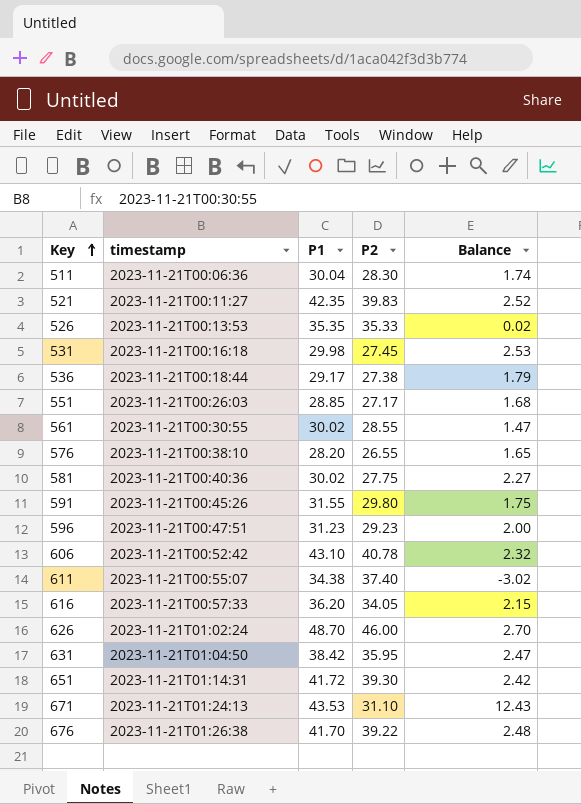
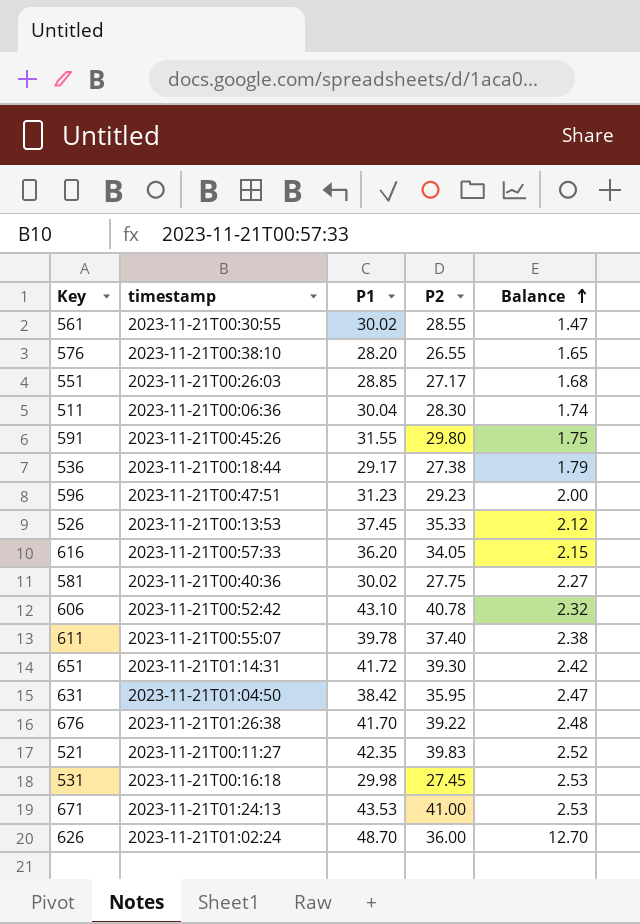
row order: Key ascending -> Balance ascending
526 | P1: 35.35 -> 37.45
526 | Balance: 0.02 -> 2.12
611 | P1: 34.38 -> 39.78
611 | Balance: -3.02 -> 2.38
671 | P2: 31.10 -> 41.00
671 | Balance: 12.43 -> 2.53
626 | P2: 46.00 -> 36.00
626 | Balance: 2.70 -> 12.70

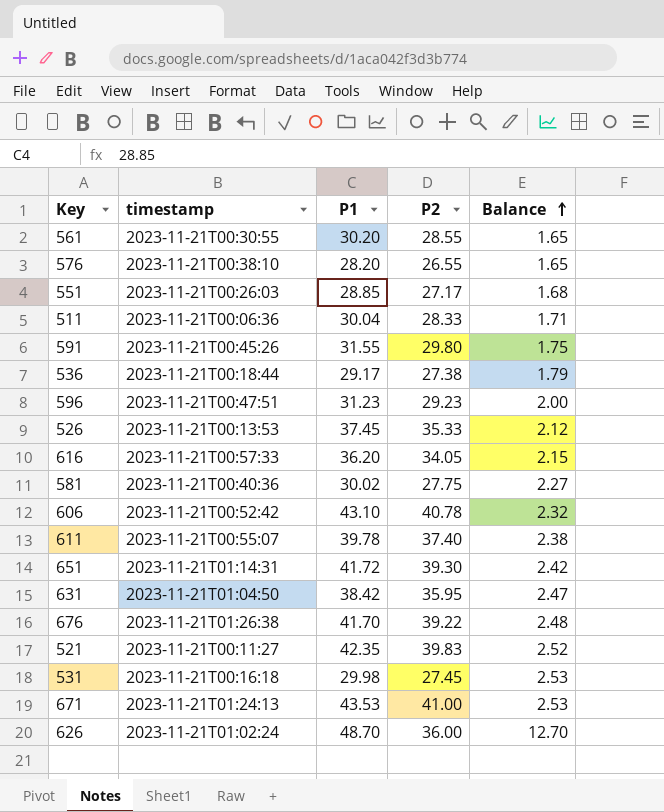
561 | P1: 30.02 -> 30.20
561 | Balance: 1.47 -> 1.65
511 | P2: 28.30 -> 28.33
511 | Balance: 1.74 -> 1.71

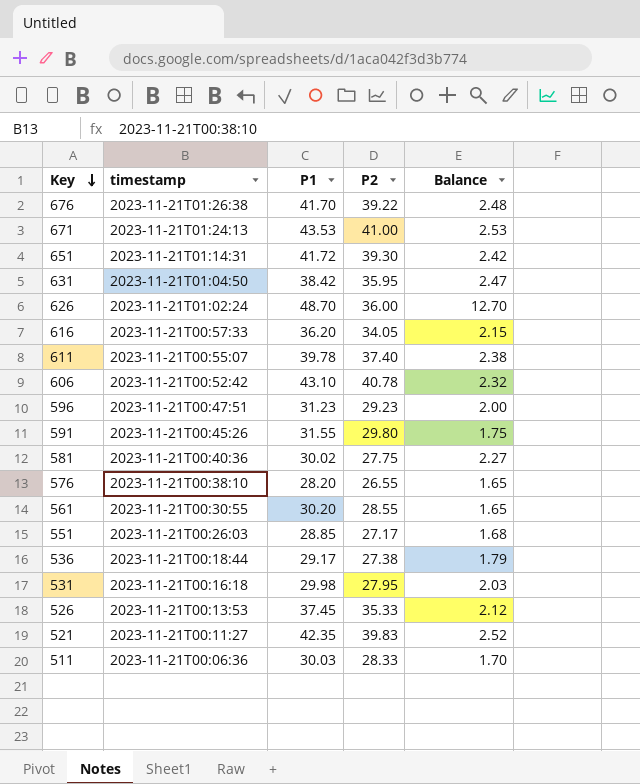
row order: Balance ascending -> Key descending
531 | P2: 27.45 -> 27.95
531 | Balance: 2.53 -> 2.03
511 | P1: 30.04 -> 30.03
511 | Balance: 1.71 -> 1.70

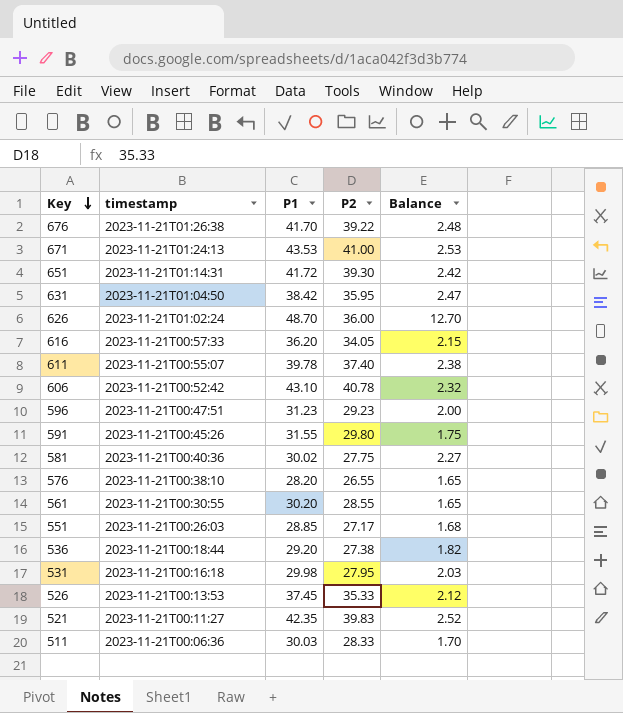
536 | P1: 29.17 -> 29.20
536 | Balance: 1.79 -> 1.82

